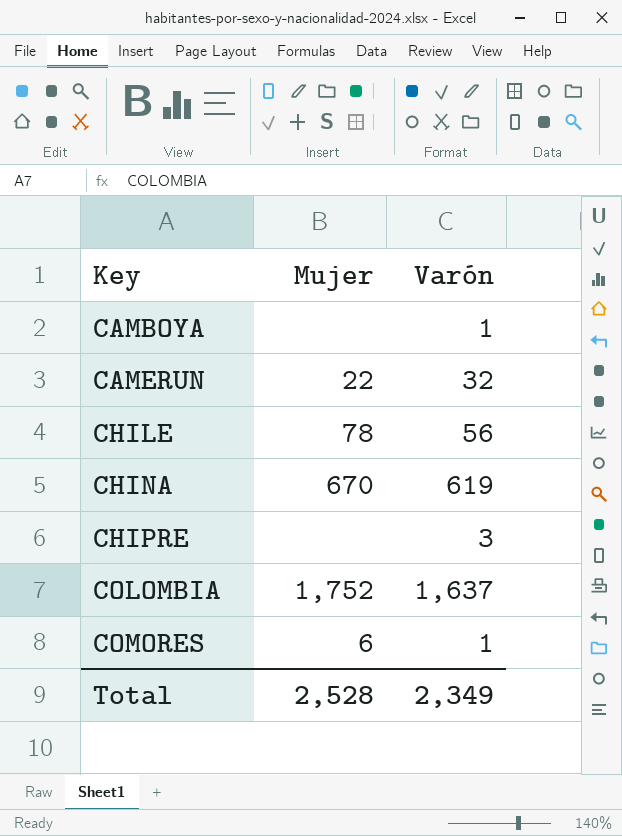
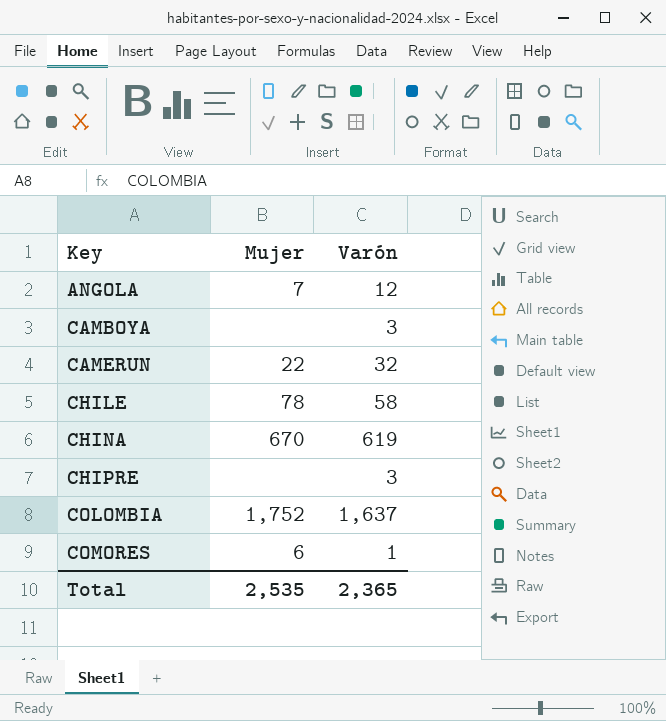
row ANGOLA: none -> 7 | 12
CAMBOYA | Varón: 1 -> 3
CHILE | Varón: 56 -> 58
Total | Mujer: 2,528 -> 2,535
Total | Varón: 2,349 -> 2,365

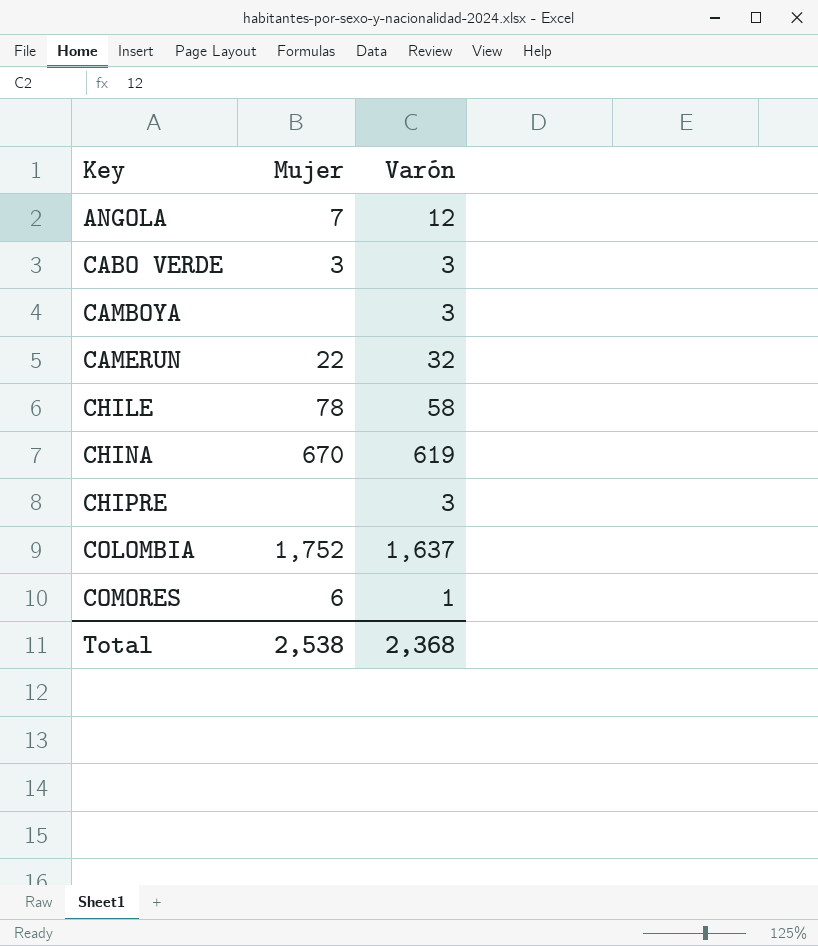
row CABO VERDE: none -> 3 | 3
Total | Mujer: 2,535 -> 2,538
Total | Varón: 2,365 -> 2,368

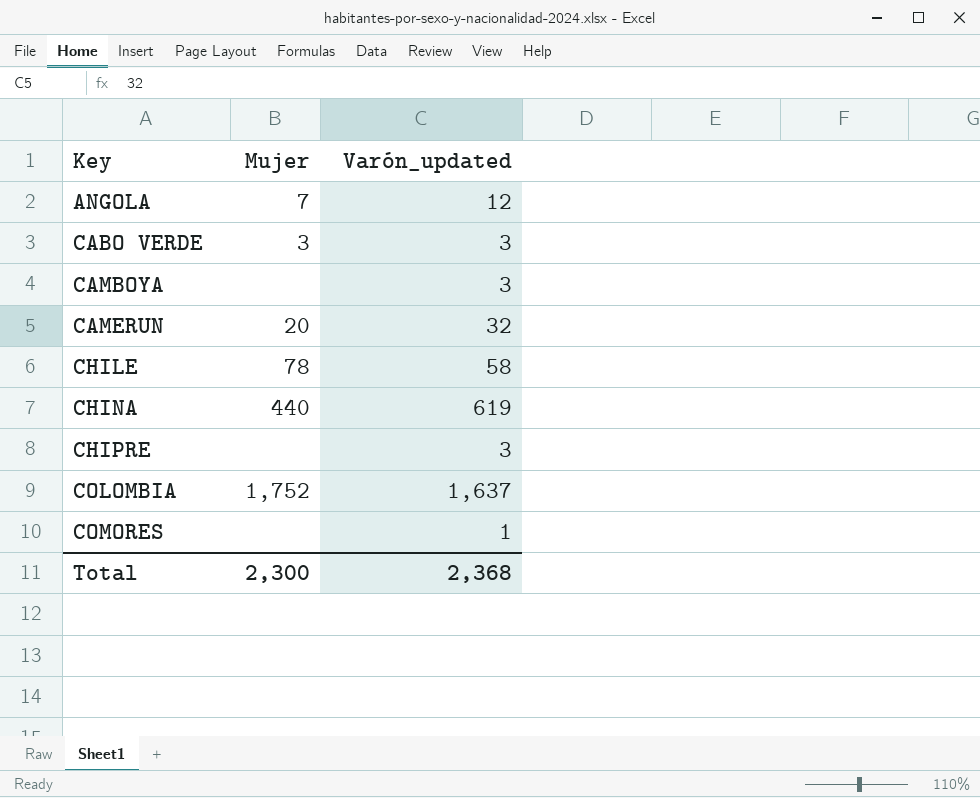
column name: Varón -> Varón_updated
CAMERUN | Mujer: 22 -> 20
CHINA | Mujer: 670 -> 440
COMORES | Mujer: 6 -> none
Total | Mujer: 2,538 -> 2,300

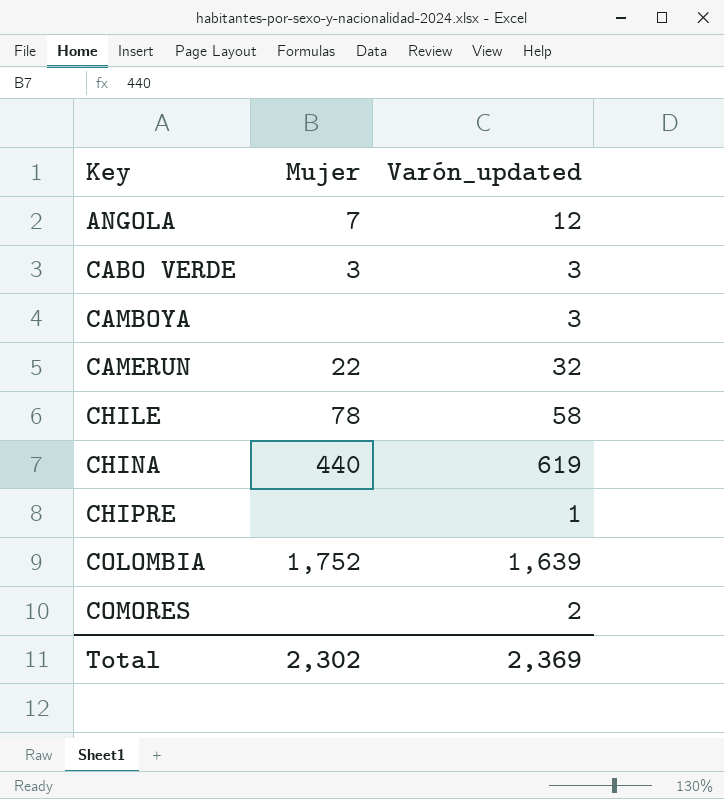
CAMERUN | Mujer: 20 -> 22
CHIPRE | Varón_updated: 3 -> 1
COLOMBIA | Varón_updated: 1,637 -> 1,639
COMORES | Varón_updated: 1 -> 2
Total | Mujer: 2,300 -> 2,302
Total | Varón_updated: 2,368 -> 2,369

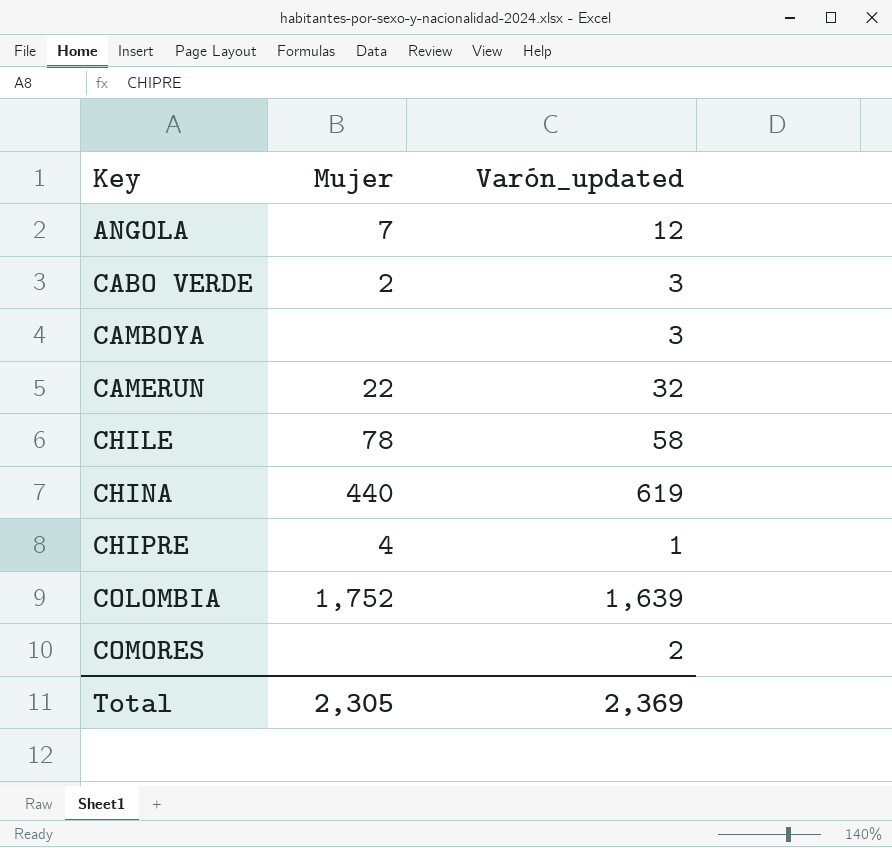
CABO VERDE | Mujer: 3 -> 2
CHIPRE | Mujer: none -> 4
Total | Mujer: 2,302 -> 2,305

